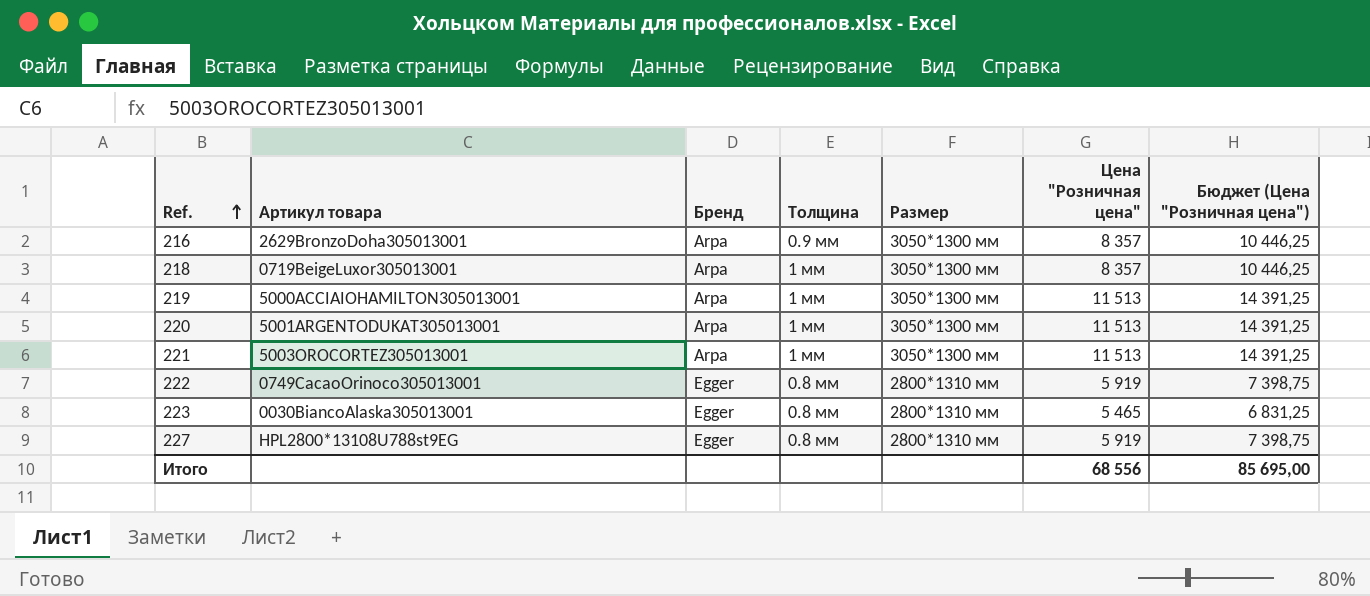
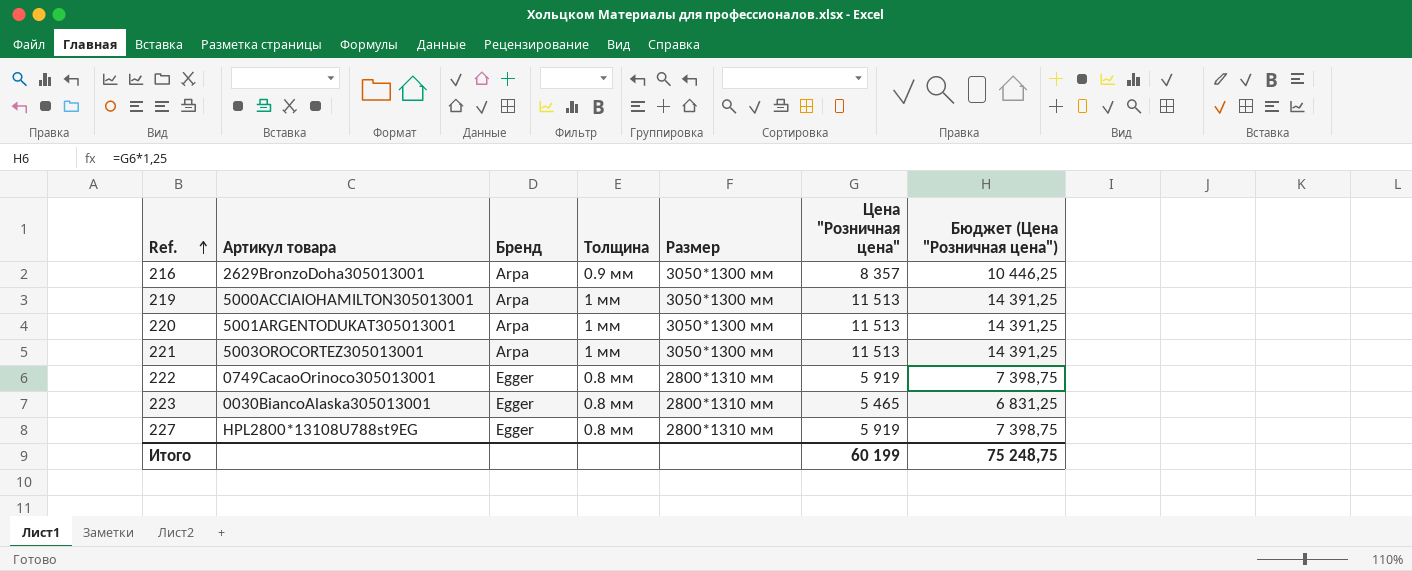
row 218: 0719BeigeLuxor305013001 | Arpa | 1 мм | 3050*1300 мм | 8 357 | 10 446,25 -> none
Итого | Цена "Розничная цена": 68 556 -> 60 199
Итого | Бюджет (Цена "Розничная цена"): 85 695,00 -> 75 248,75

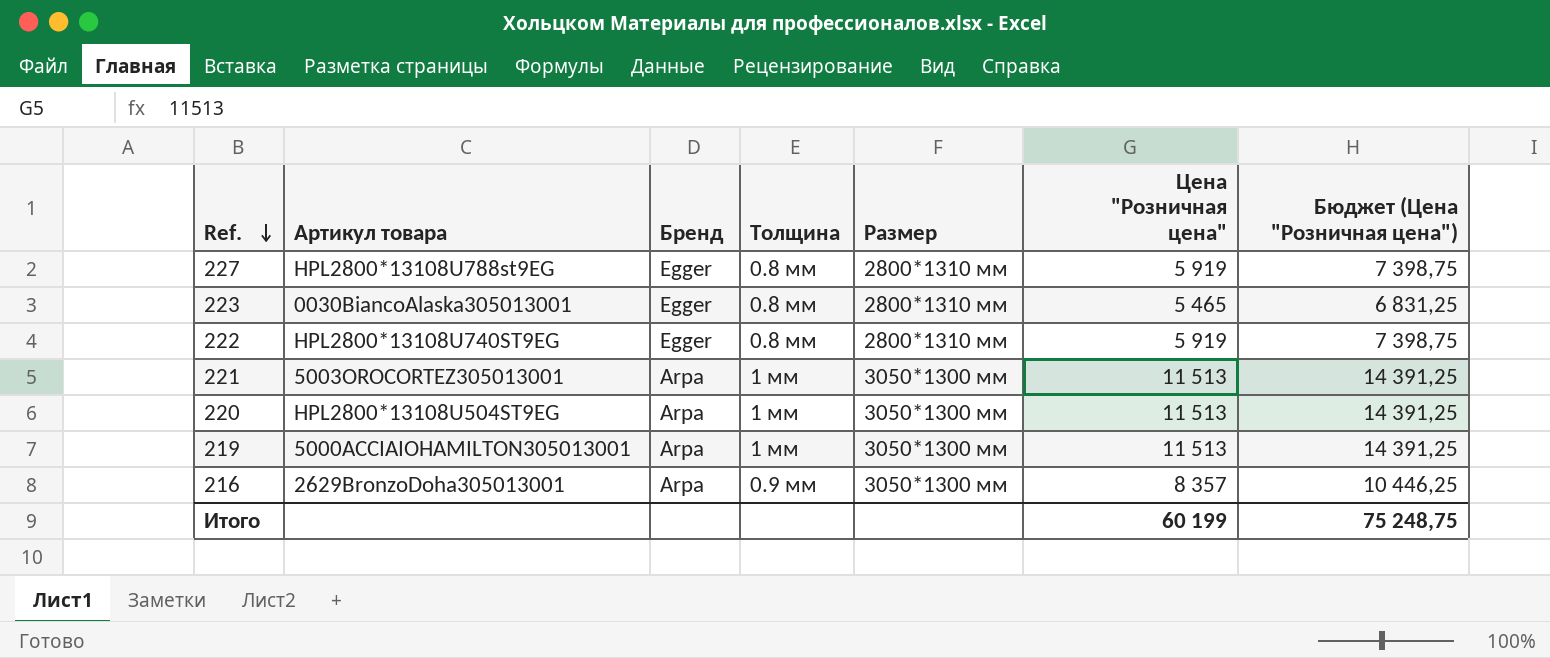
row order: Ref. ascending -> Ref. descending
222 | Артикул товара: 0749CacaoOrinoco305013001 -> HPL2800*13108U740ST9EG
220 | Артикул товара: 5001ARGENTODUKAT305013001 -> HPL2800*13108U504ST9EG

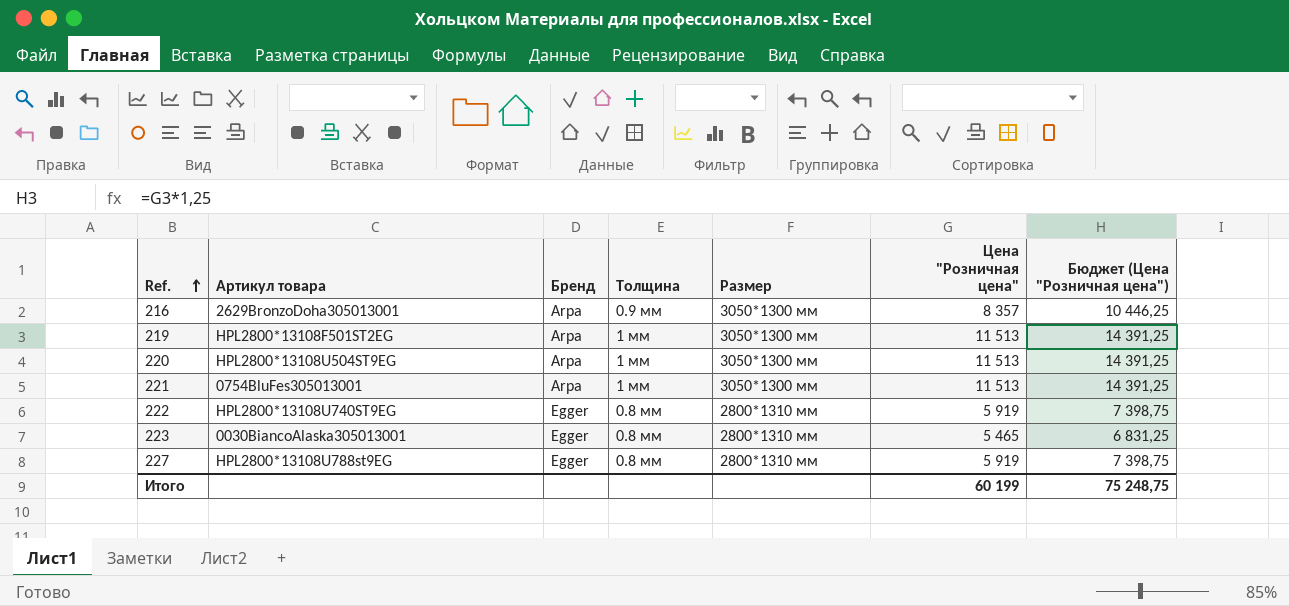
row order: Ref. descending -> Ref. ascending
219 | Артикул товара: 5000ACCIAIOHAMILTON305013001 -> HPL2800*13108F501ST2EG
221 | Артикул товара: 5003OROCORTEZ305013001 -> 0754BluFes305013001

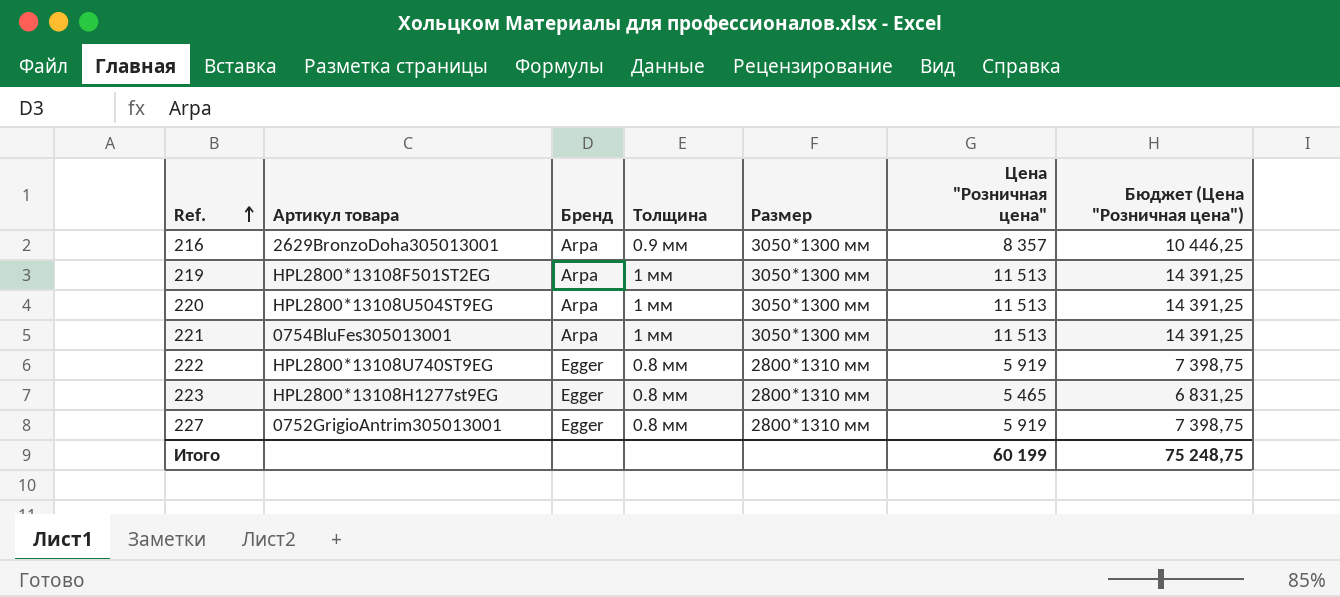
223 | Артикул товара: 0030BiancoAlaska305013001 -> HPL2800*13108H1277st9EG
227 | Артикул товара: HPL2800*13108U788st9EG -> 0752GrigioAntrim305013001

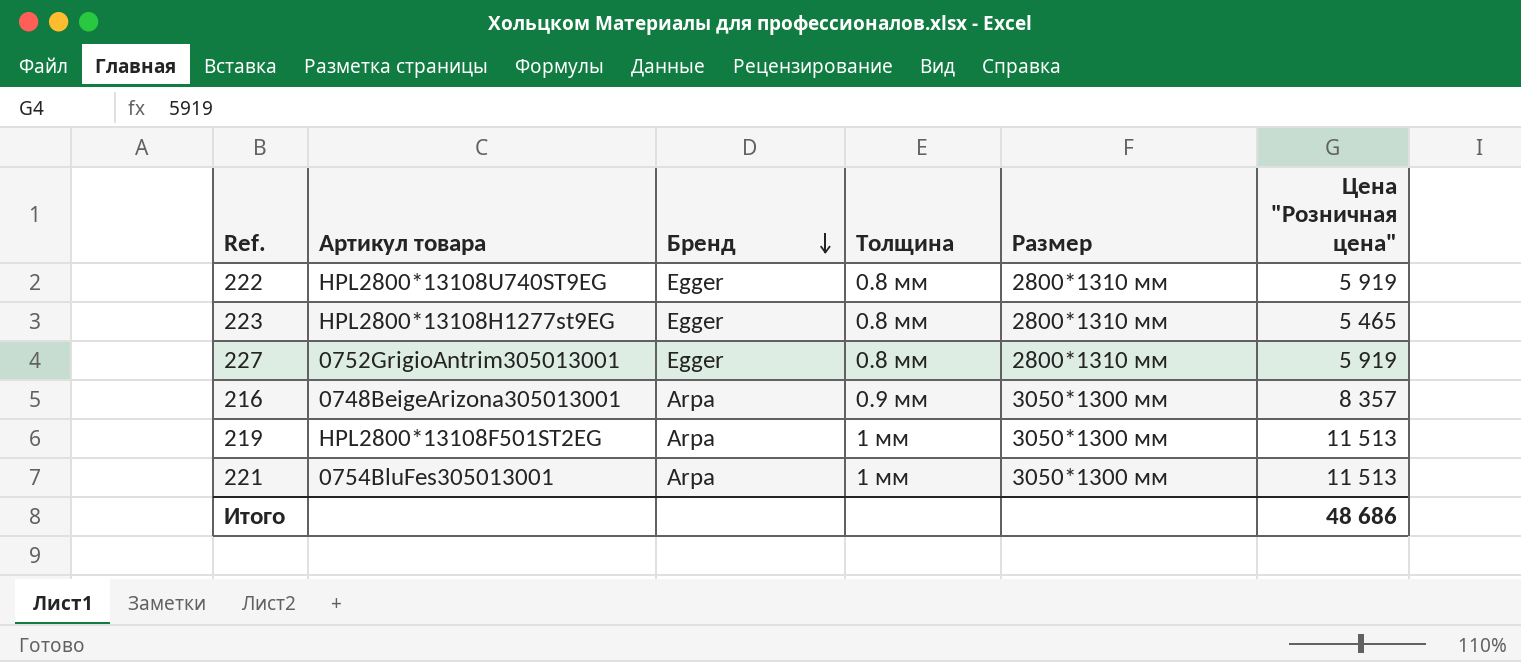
row order: Ref. ascending -> Бренд descending
column Бюджет (Цена "Розничная цена") | formula: [Цена "Розничная цена"] * 1,25 -> none
row 220: HPL2800*13108U504ST9EG | Arpa | 1 мм | 3050*1300 мм | 11 513 | 14 391,25 -> none
216 | Артикул товара: 2629BronzoDoha305013001 -> 0748BeigeArizona305013001
Итого | Цена "Розничная цена": 60 199 -> 48 686

